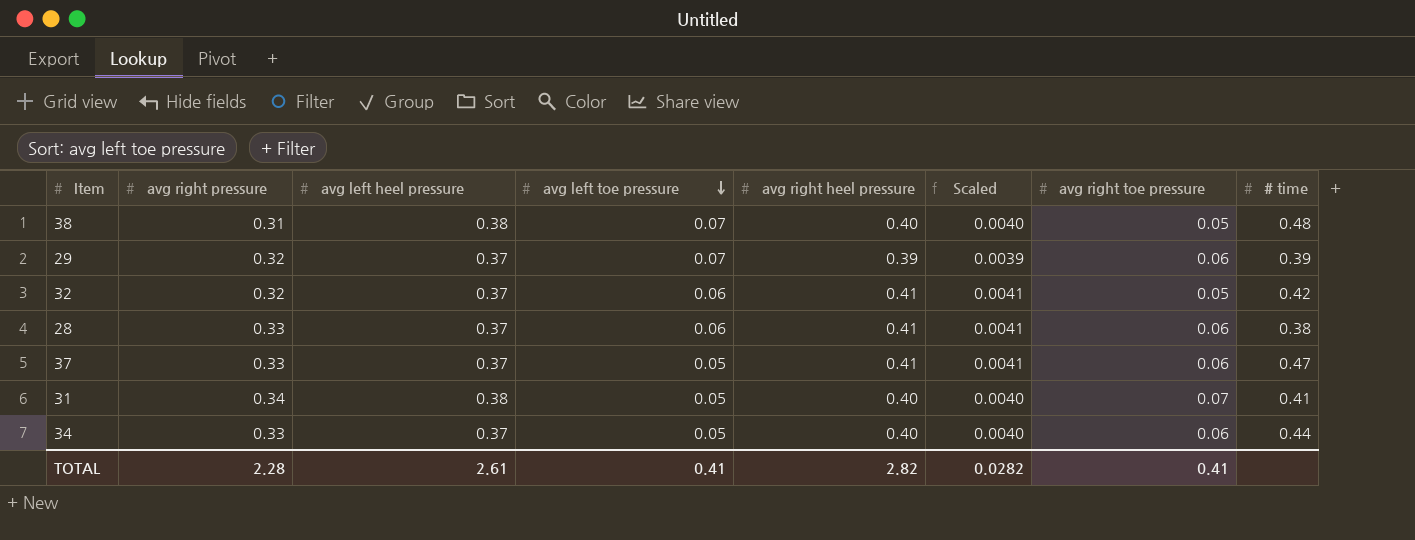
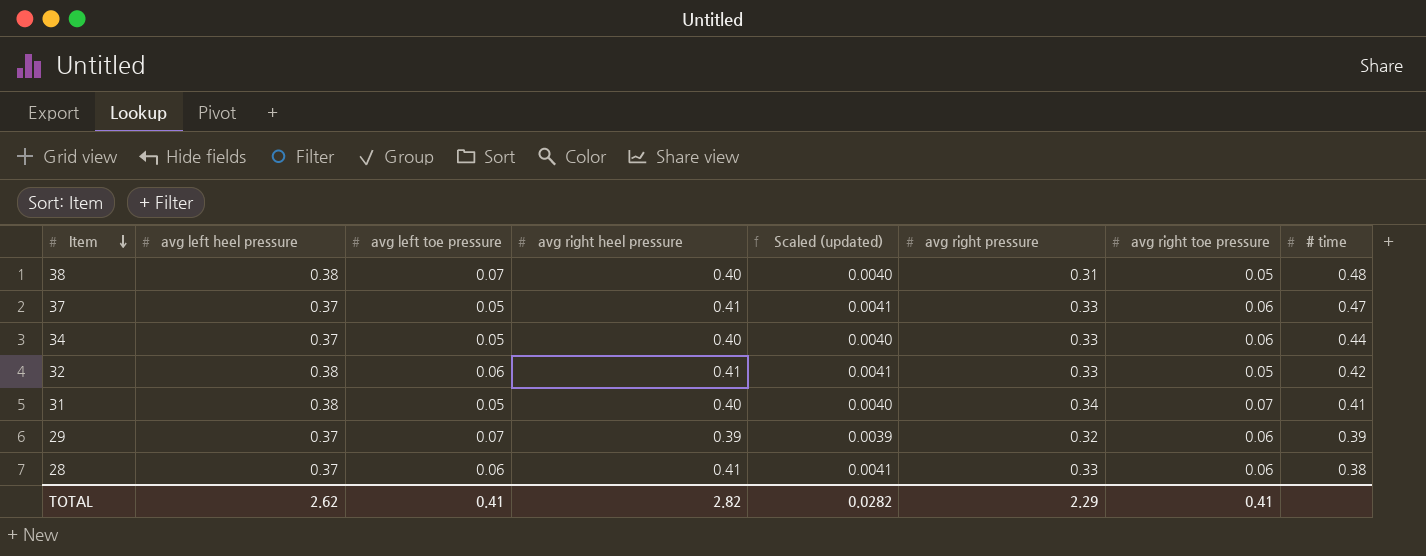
row order: avg left toe pressure descending -> Item descending
column name: Scaled -> Scaled (updated)
column avg right pressure | position: 2 -> 6
32 | avg left heel pressure: 0.37 -> 0.38
32 | avg right pressure: 0.32 -> 0.33
TOTAL | avg left heel pressure: 2.61 -> 2.62
TOTAL | avg right pressure: 2.28 -> 2.29

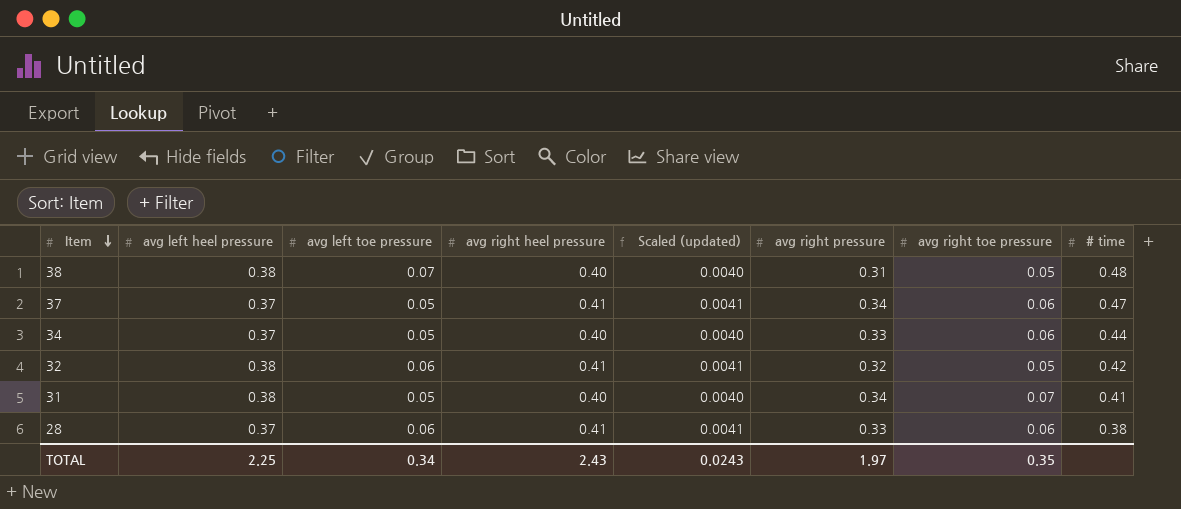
row 29: 0.37 | 0.07 | 0.39 | 0.0039 | 0.32 | 0.06 | 0.39 -> none
37 | avg right pressure: 0.33 -> 0.34
32 | avg right pressure: 0.33 -> 0.32
TOTAL | avg left heel pressure: 2.62 -> 2.25
TOTAL | avg left toe pressure: 0.41 -> 0.34
TOTAL | avg right heel pressure: 2.82 -> 2.43
TOTAL | Scaled (updated): 0.0282 -> 0.0243
TOTAL | avg right pressure: 2.29 -> 1.97
TOTAL | avg right toe pressure: 0.41 -> 0.35

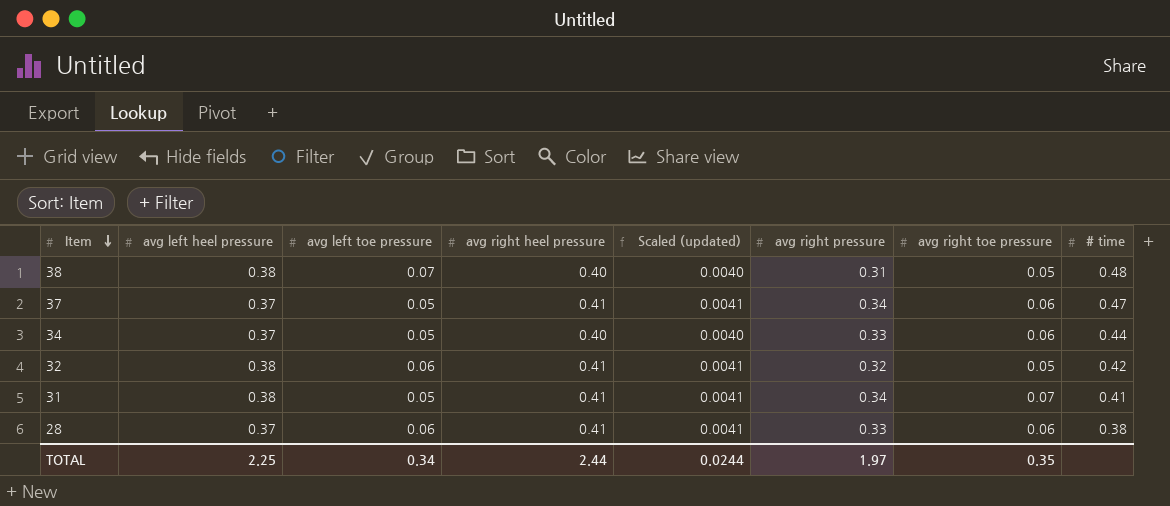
31 | avg right heel pressure: 0.40 -> 0.41
31 | Scaled (updated): 0.0040 -> 0.0041
TOTAL | avg right heel pressure: 2.43 -> 2.44
TOTAL | Scaled (updated): 0.0243 -> 0.0244

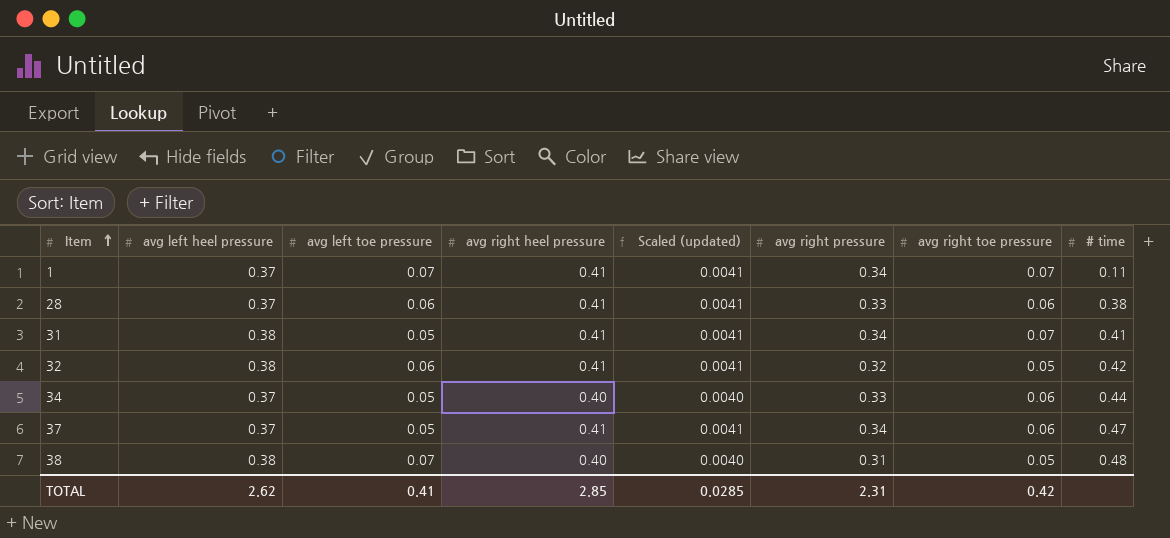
row order: Item descending -> Item ascending
row 1: none -> 0.37 | 0.07 | 0.41 | 0.0041 | 0.34 | 0.07 | 0.11
TOTAL | avg left heel pressure: 2.25 -> 2.62
TOTAL | avg left toe pressure: 0.34 -> 0.41
TOTAL | avg right heel pressure: 2.44 -> 2.85
TOTAL | Scaled (updated): 0.0244 -> 0.0285
TOTAL | avg right pressure: 1.97 -> 2.31
TOTAL | avg right toe pressure: 0.35 -> 0.42

